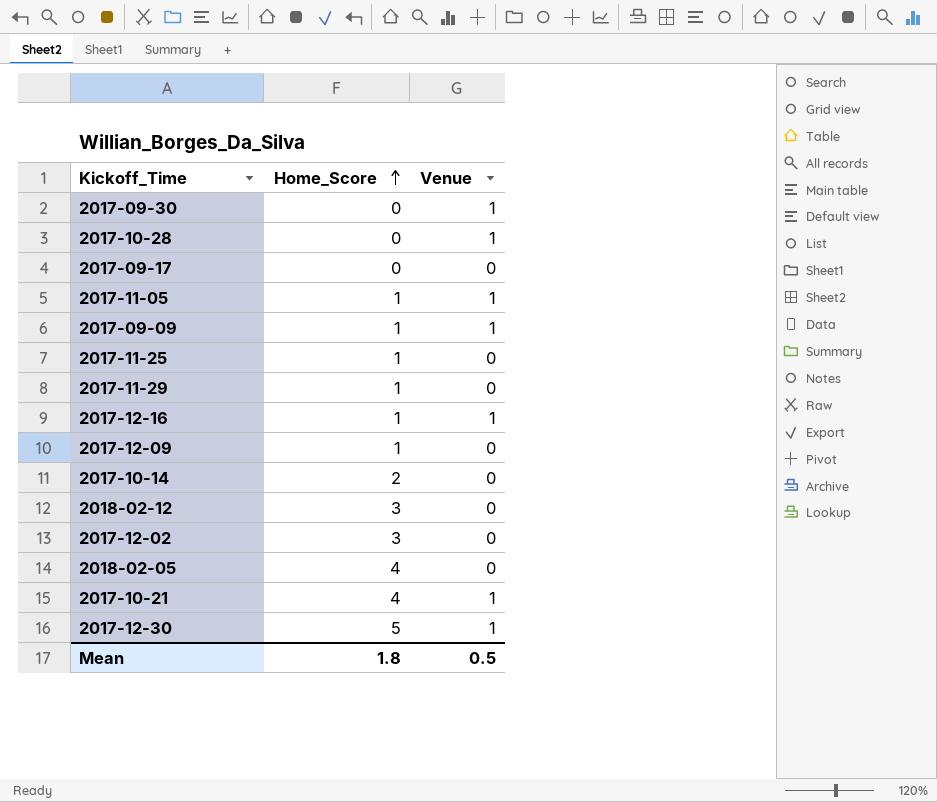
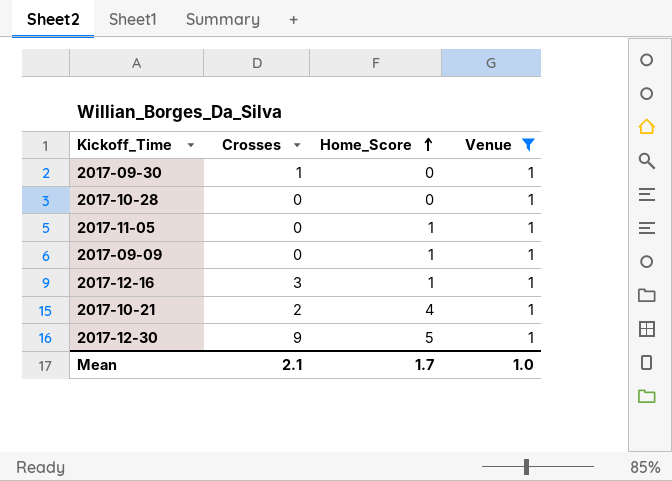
filter: none -> Venue = 1
column Crosses | position: none -> 2
Mean | Home_Score: 1.8 -> 1.7
Mean | Venue: 0.5 -> 1.0

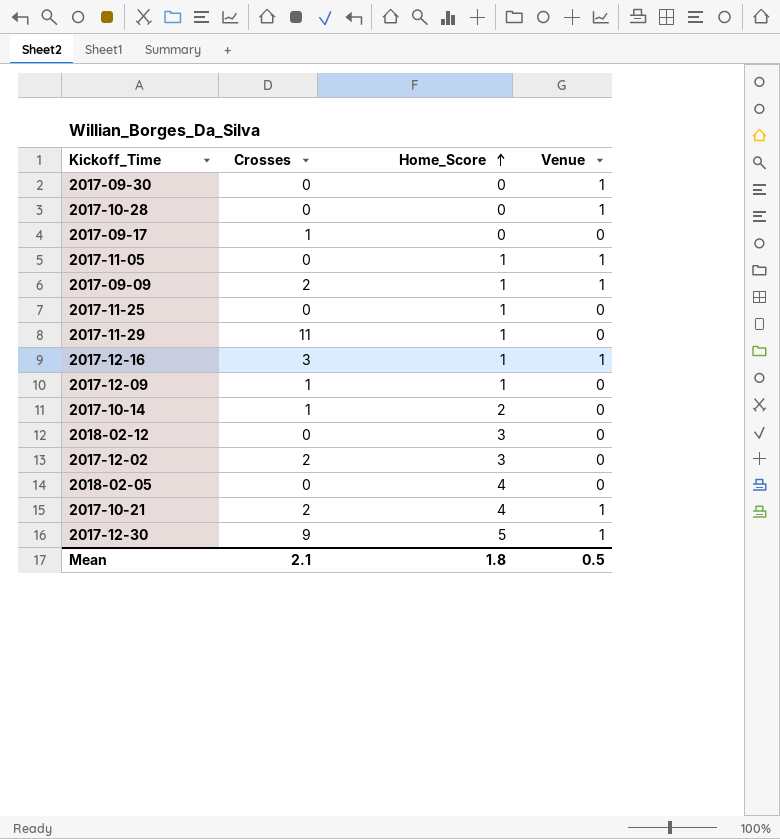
filter: Venue = 1 -> none
2017-09-30 | Crosses: 1 -> 0
2017-09-09 | Crosses: 0 -> 2
Mean | Home_Score: 1.7 -> 1.8
Mean | Venue: 1.0 -> 0.5

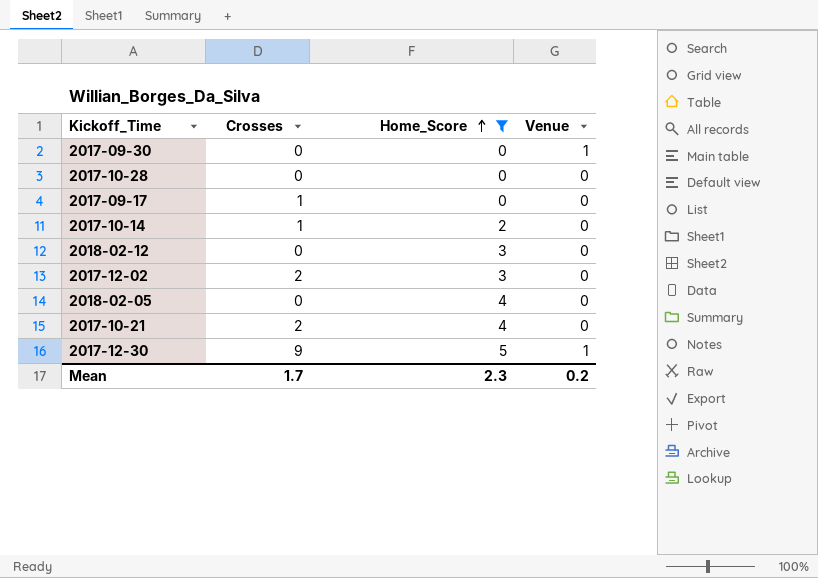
filter: none -> Home_Score != 1
2017-10-28 | Venue: 1 -> 0
2017-10-21 | Venue: 1 -> 0
Mean | Crosses: 2.1 -> 1.7
Mean | Home_Score: 1.8 -> 2.3
Mean | Venue: 0.5 -> 0.2

